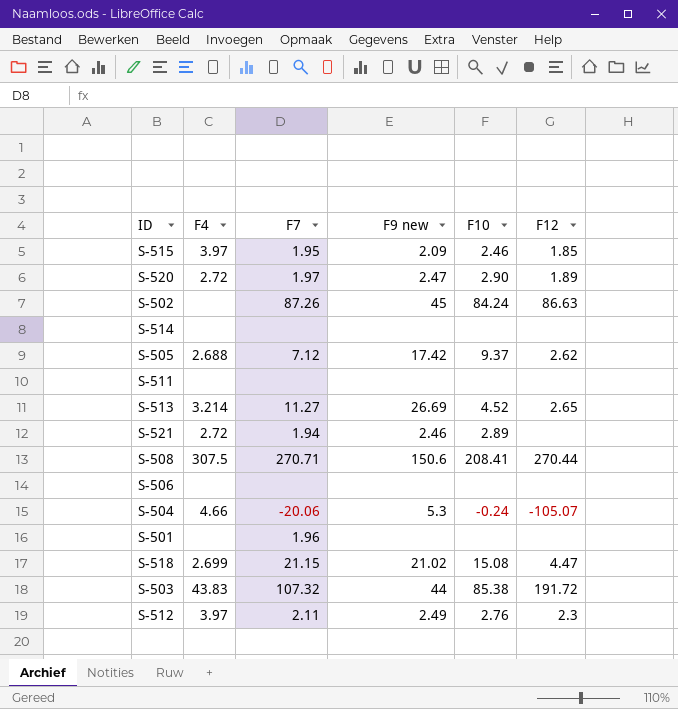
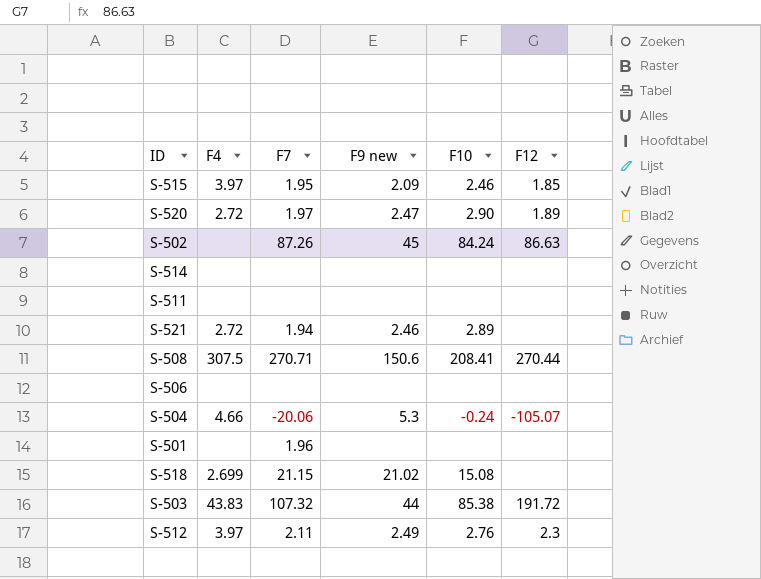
row S-505: 2.688 | 7.12 | 17.42 | 9.37 | 2.62 -> none
row S-513: 3.214 | 11.27 | 26.69 | 4.52 | 2.65 -> none
S-518 | F12: 4.47 -> none

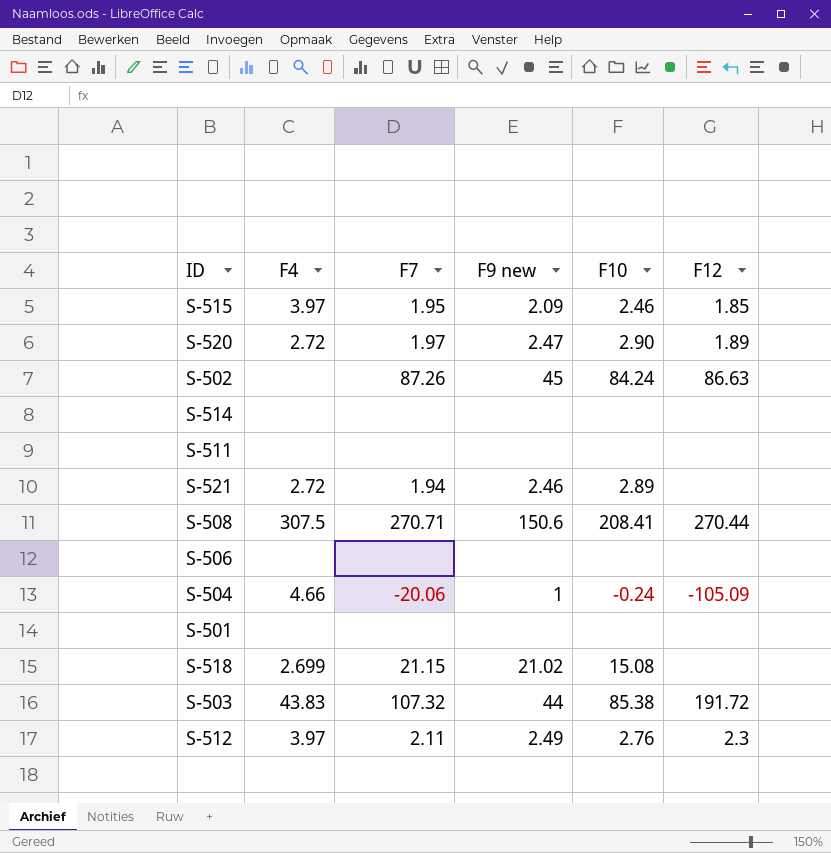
S-504 | F9 new: 5.3 -> 1
S-504 | F12: -105.07 -> -105.09
S-501 | F7: 1.96 -> none

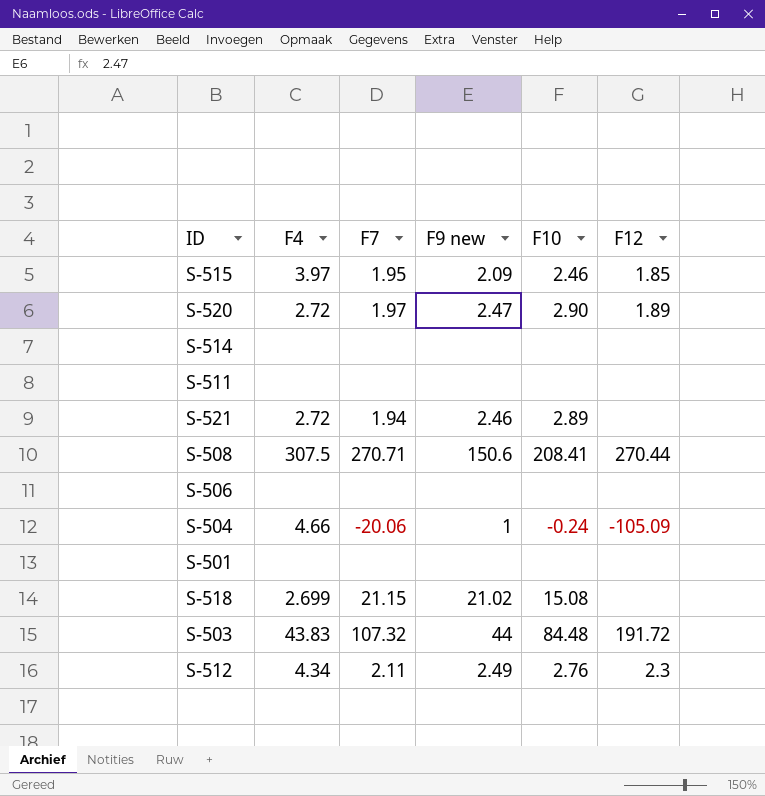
row S-502: none | 87.26 | 45 | 84.24 | 86.63 -> none
S-503 | F10: 85.38 -> 84.48
S-512 | F4: 3.97 -> 4.34

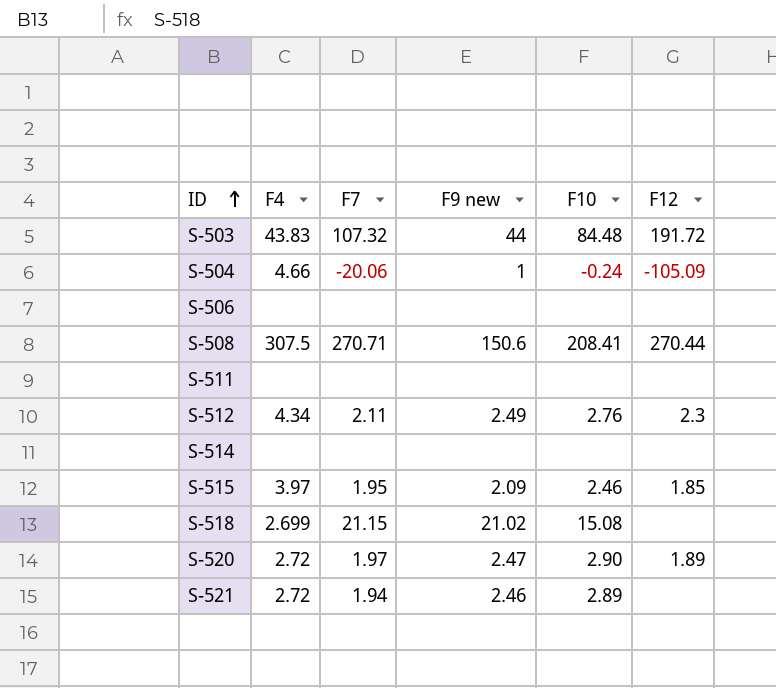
row order: none -> ID ascending
row S-501: none | none | none | none | none -> none

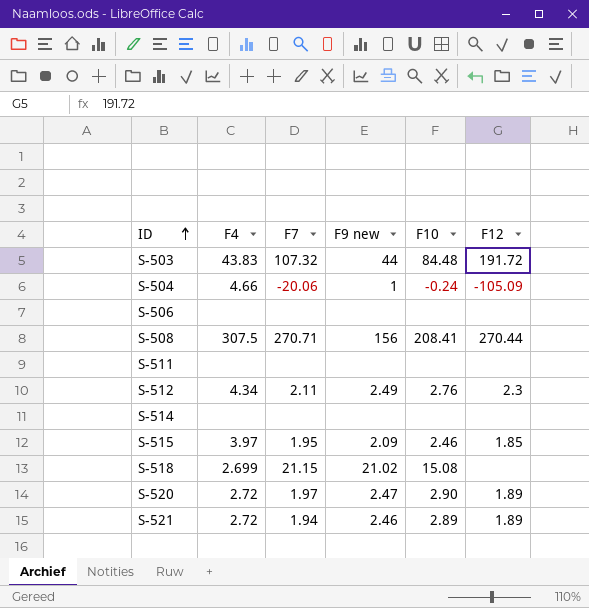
S-508 | F9 new: 150.6 -> 156
S-521 | F12: none -> 1.89

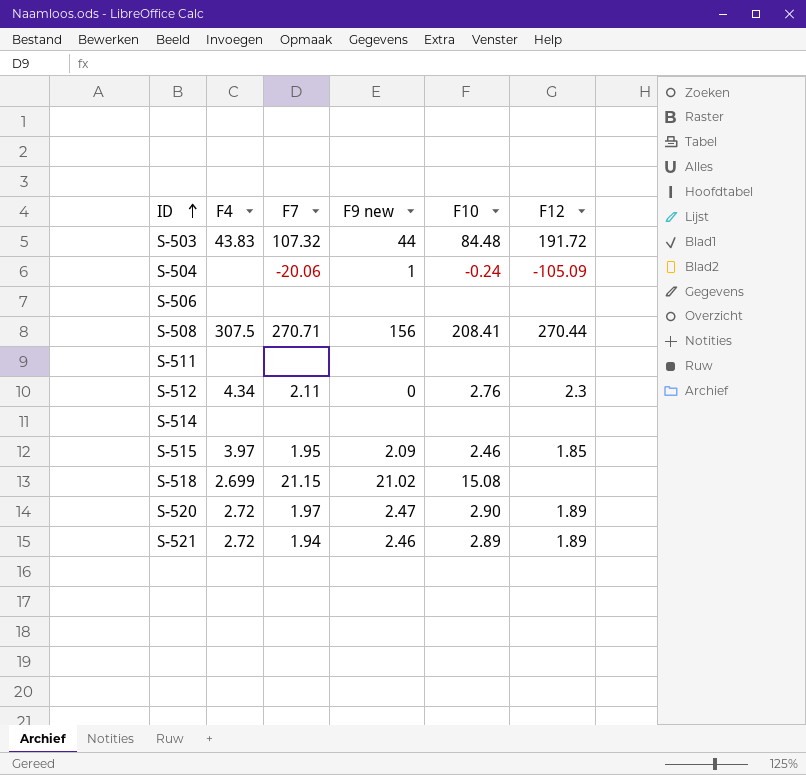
S-504 | F4: 4.66 -> none
S-512 | F9 new: 2.49 -> 0

